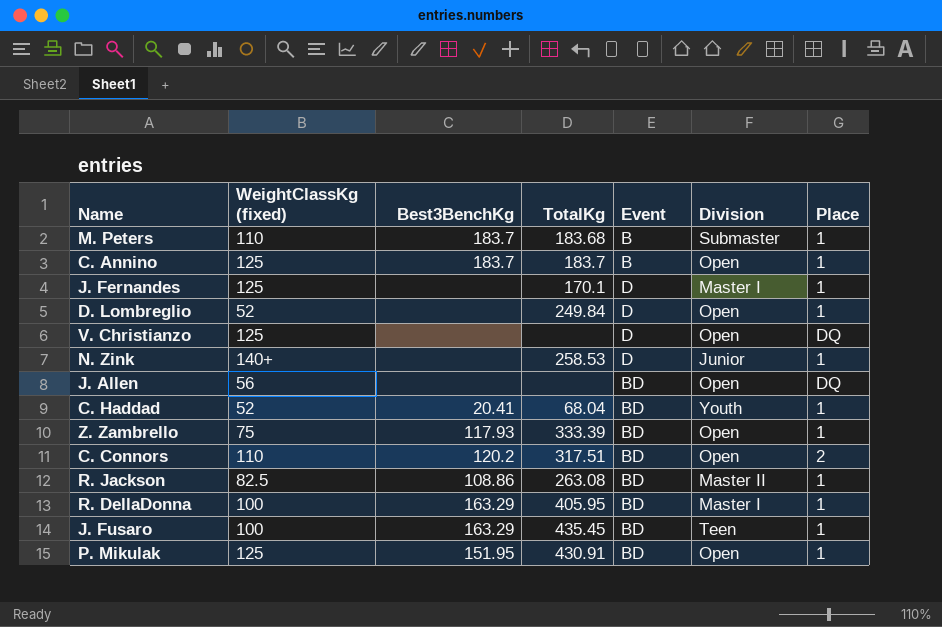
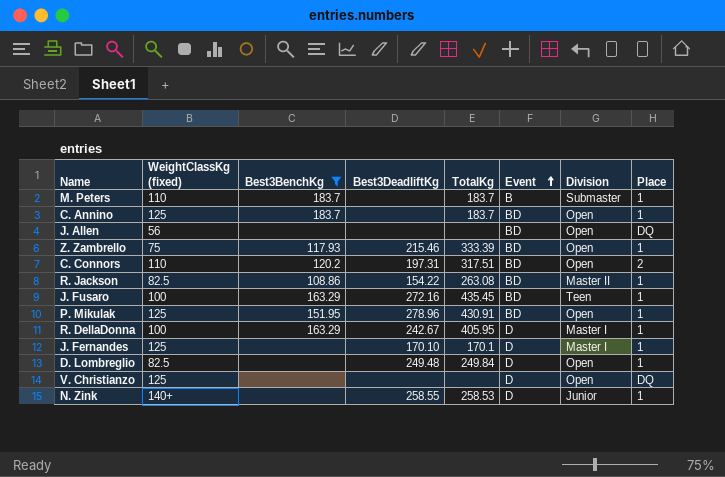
filter: none -> Best3BenchKg != 20.41
row order: none -> Event ascending
column Best3DeadliftKg | position: none -> 4
M. Peters | TotalKg: 183.68 -> 183.7
C. Annino | Event: B -> BD
R. DellaDonna | Event: BD -> D
D. Lombreglio | WeightClassKg (fixed): 52 -> 82.5

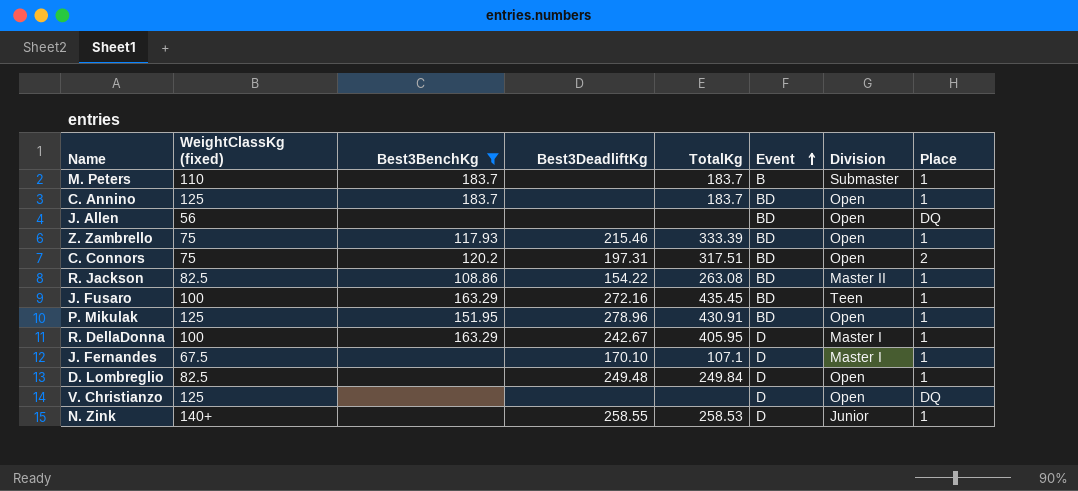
C. Connors | WeightClassKg (fixed): 110 -> 75
J. Fernandes | WeightClassKg (fixed): 125 -> 67.5
J. Fernandes | TotalKg: 170.1 -> 107.1

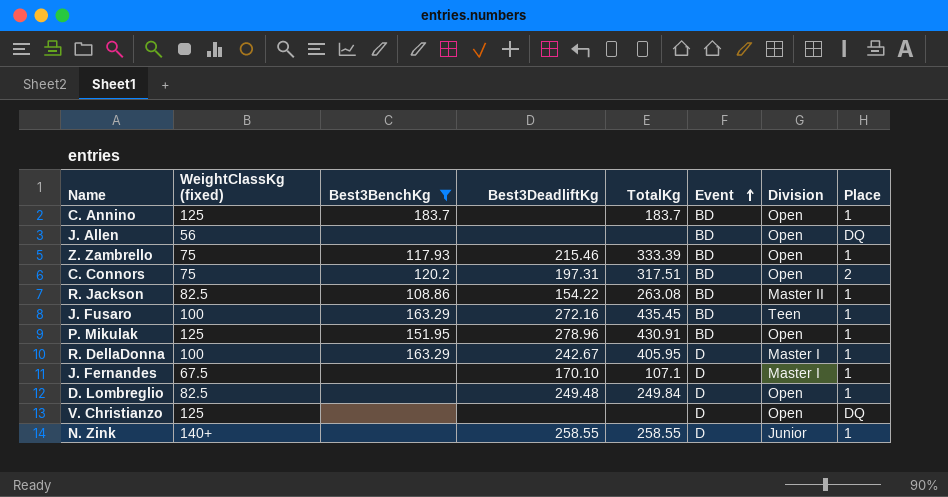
row M. Peters: 110 | 183.7 | none | 183.7 | B | Submaster | 1 -> none
N. Zink | TotalKg: 258.53 -> 258.55

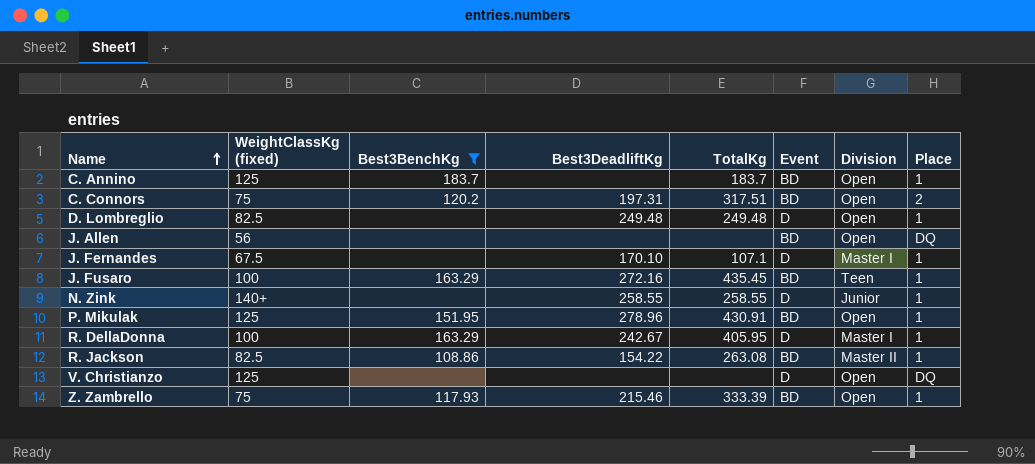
row order: Event ascending -> Name ascending
D. Lombreglio | TotalKg: 249.84 -> 249.48

